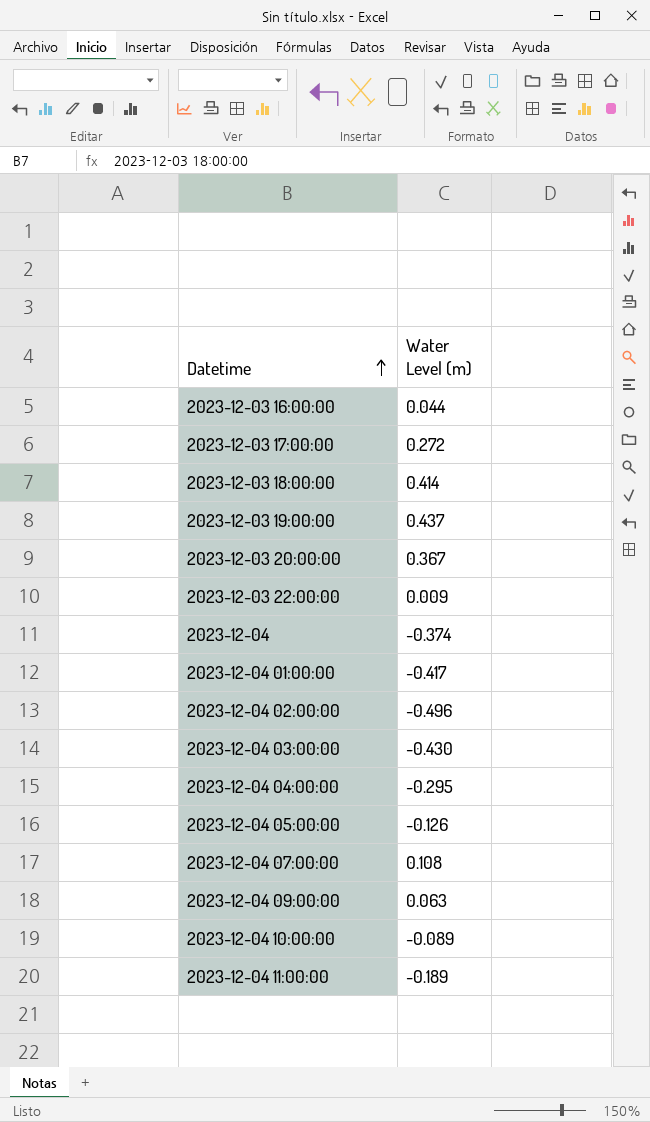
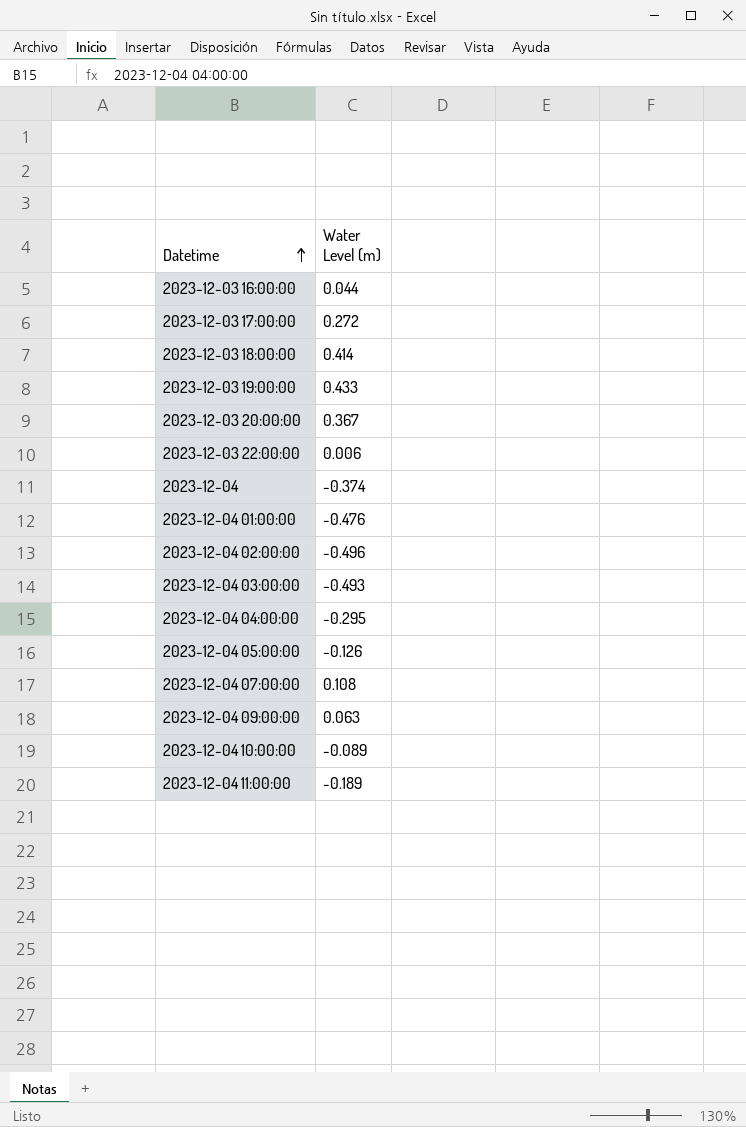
2023-12-03 19:00:00 | Water Level (m): 0.437 -> 0.433
2023-12-03 22:00:00 | Water Level (m): 0.009 -> 0.006
2023-12-04 01:00:00 | Water Level (m): -0.417 -> -0.476
2023-12-04 03:00:00 | Water Level (m): -0.430 -> -0.493

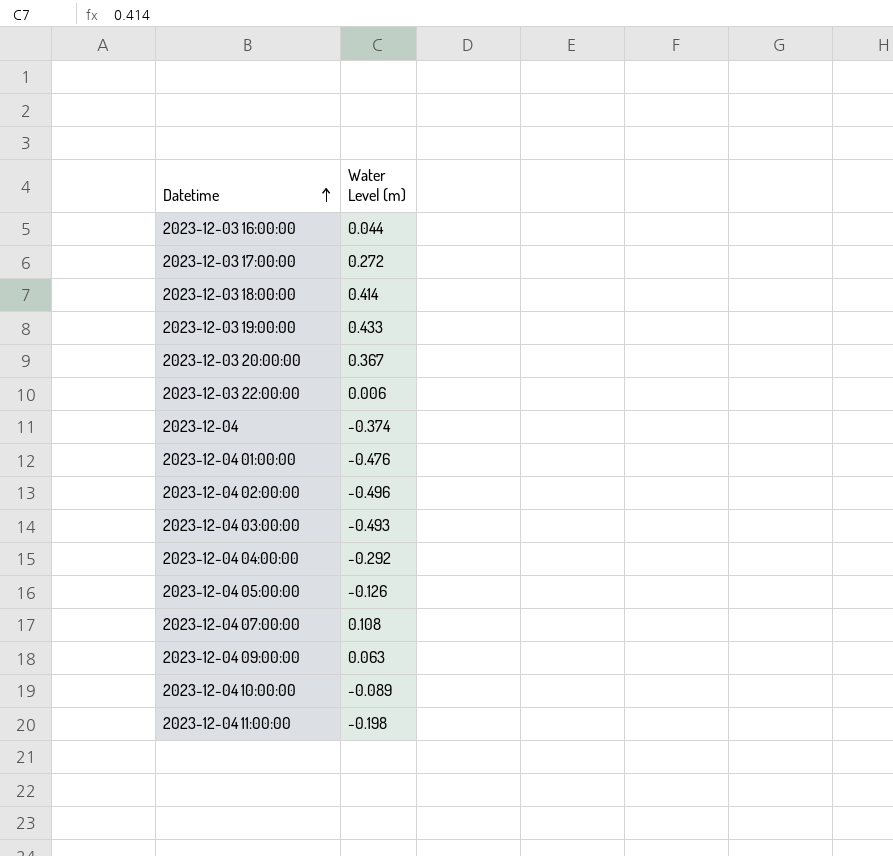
2023-12-04 04:00:00 | Water Level (m): -0.295 -> -0.292
2023-12-04 11:00:00 | Water Level (m): -0.189 -> -0.198

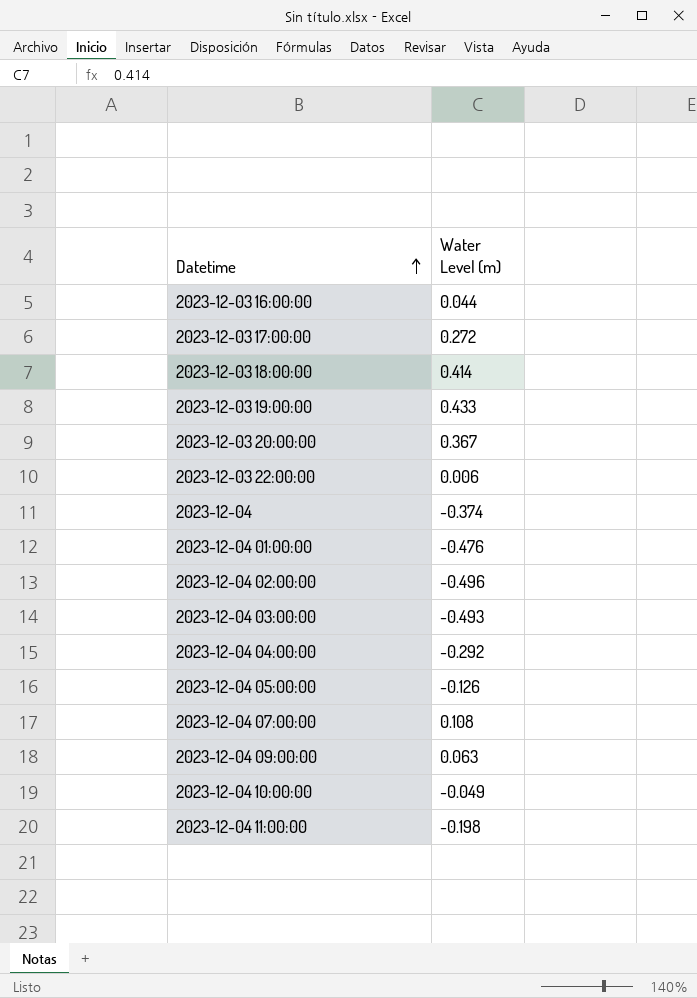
2023-12-04 10:00:00 | Water Level (m): -0.089 -> -0.049

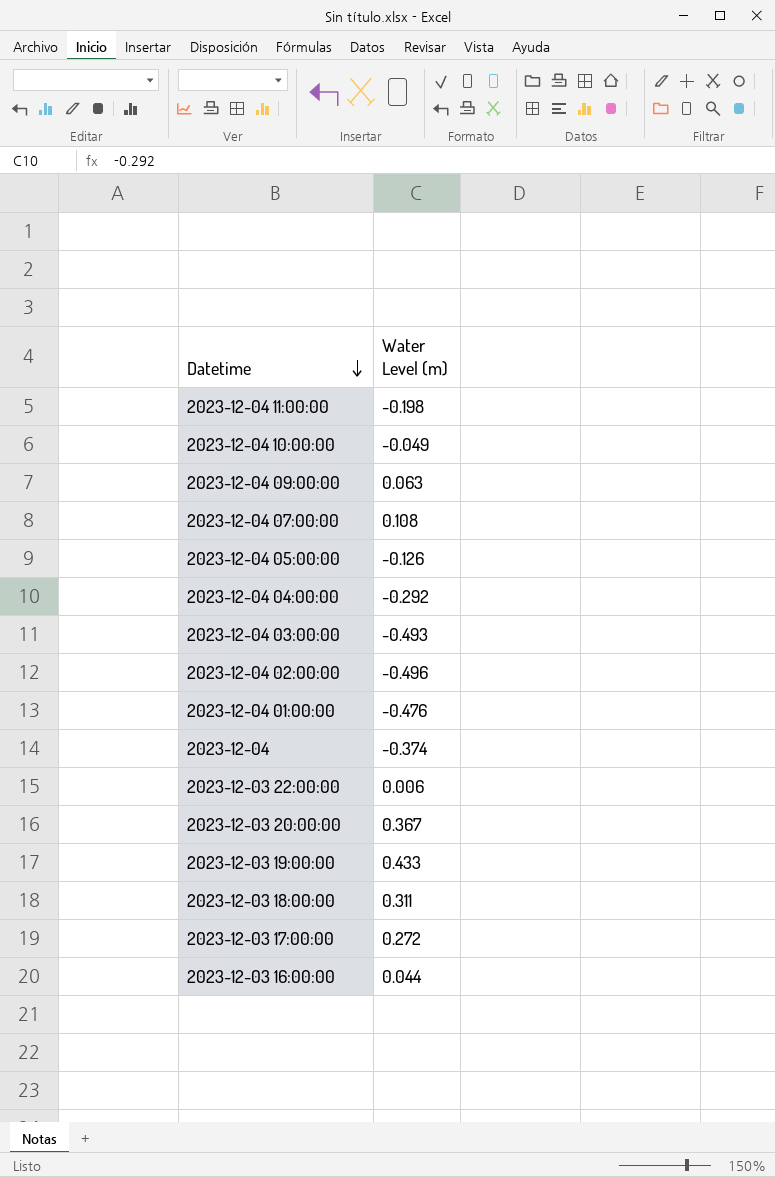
row order: Datetime ascending -> Datetime descending
2023-12-03 18:00:00 | Water Level (m): 0.414 -> 0.311

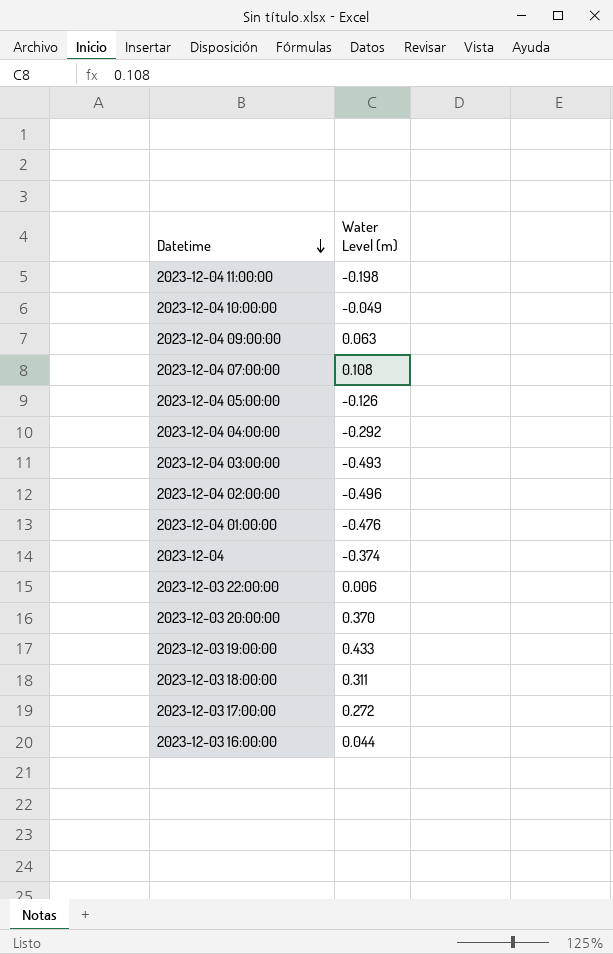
2023-12-03 20:00:00 | Water Level (m): 0.367 -> 0.370

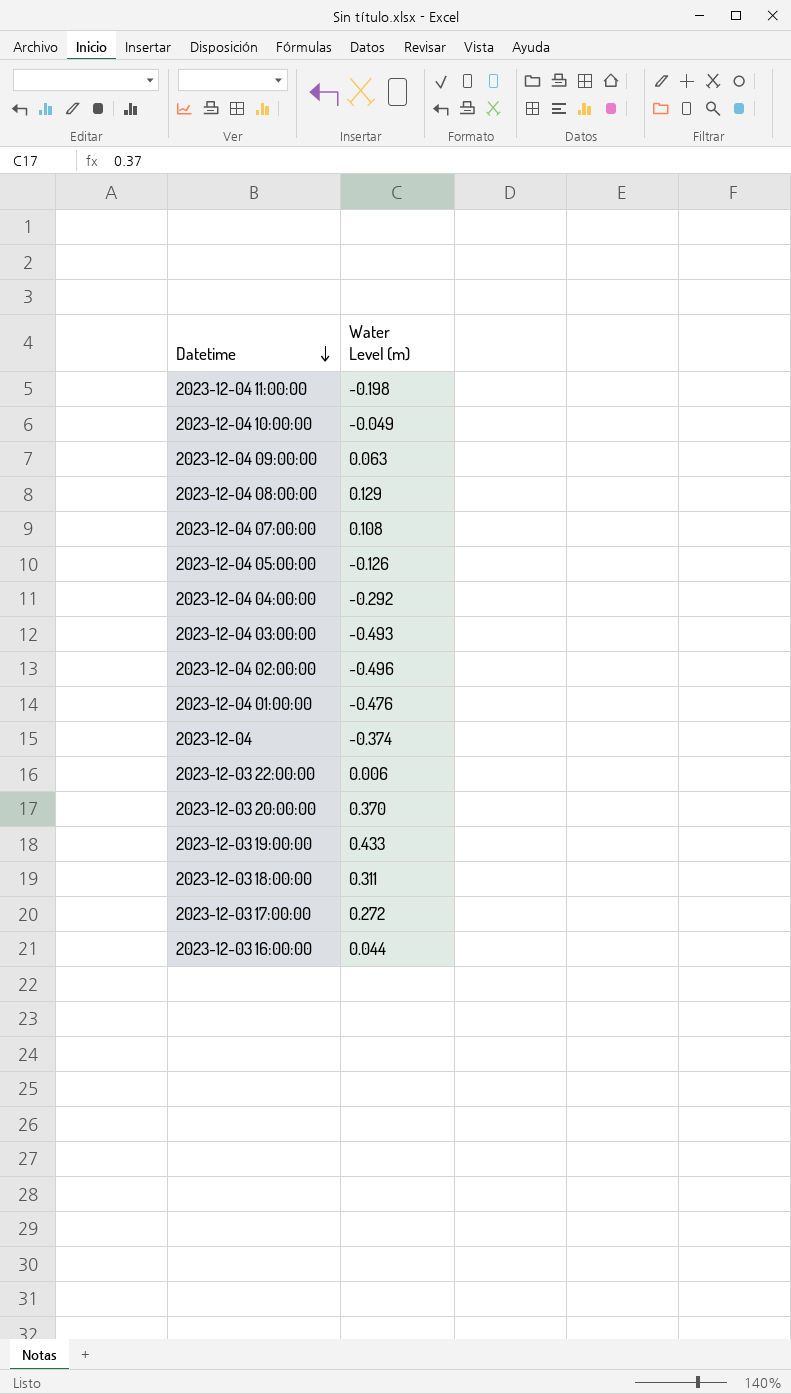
row 2023-12-04 08:00:00: none -> 0.129

